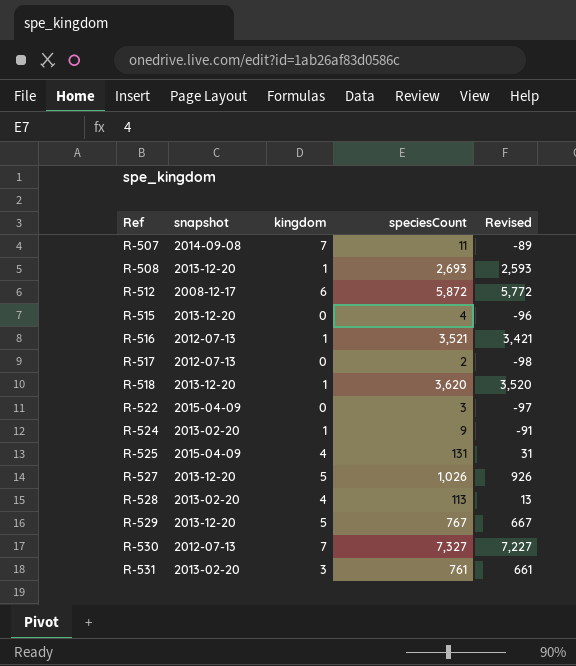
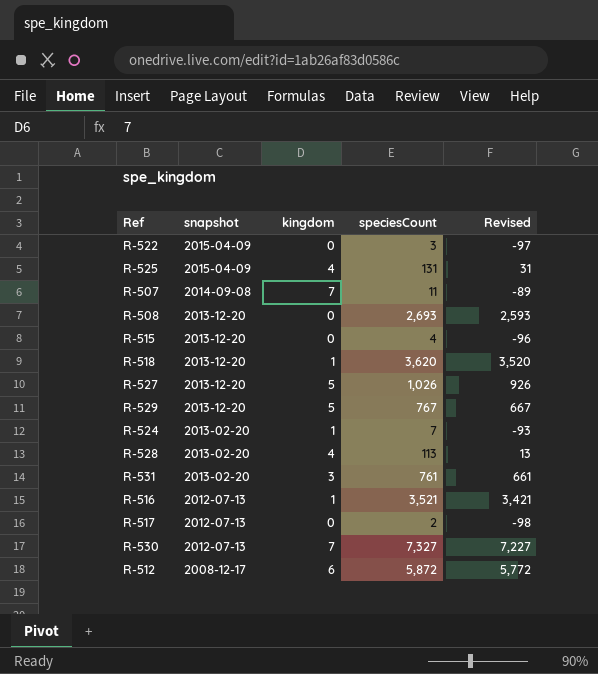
row order: Ref ascending -> snapshot descending
R-508 | kingdom: 1 -> 0
R-524 | speciesCount: 9 -> 7
R-524 | Revised: -91 -> -93

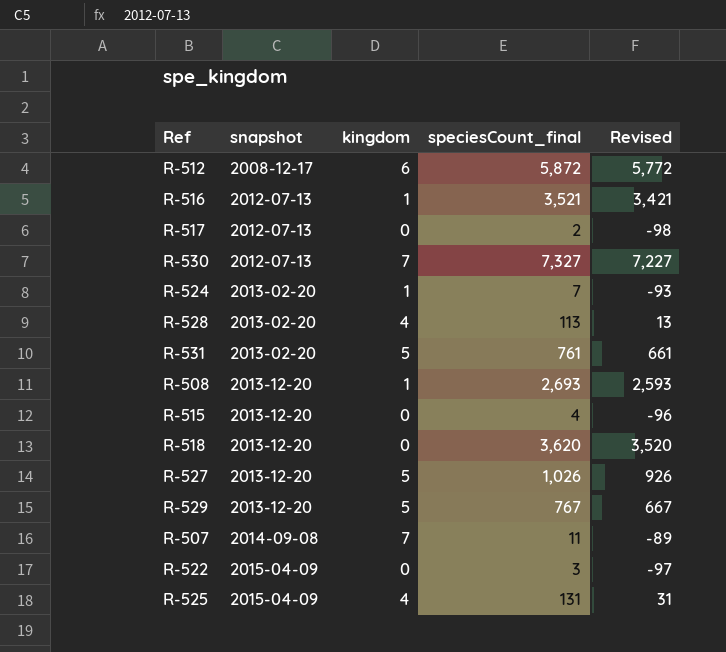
row order: snapshot descending -> snapshot ascending
column name: speciesCount -> speciesCount_final
R-531 | kingdom: 3 -> 5
R-508 | kingdom: 0 -> 1
R-518 | kingdom: 1 -> 0

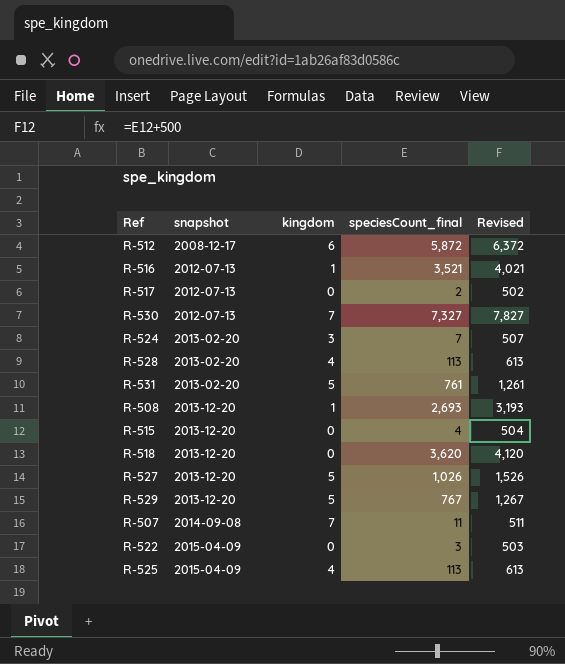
column Revised | formula: [speciesCount_final] - 100 -> [speciesCount_final] + 500
R-524 | kingdom: 1 -> 3
R-525 | speciesCount_final: 131 -> 113

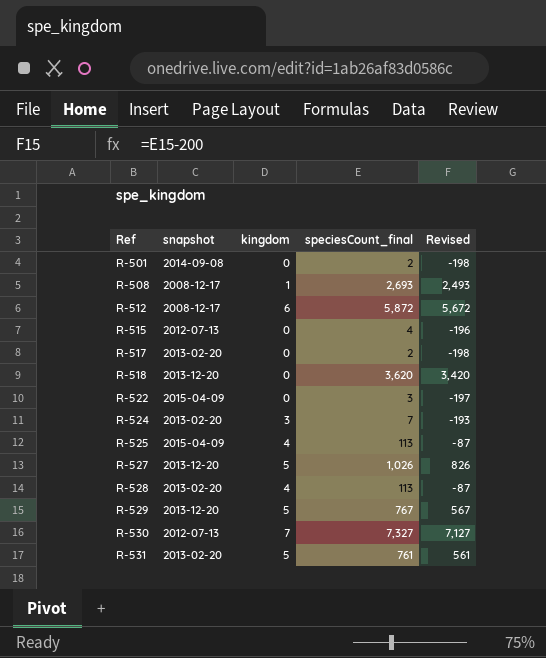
row order: snapshot ascending -> Ref ascending
column Revised | formula: [speciesCount_final] + 500 -> [speciesCount_final] - 200
row R-516: 2012-07-13 | 1 | 3,521 | 4,021 -> none
row R-507: 2014-09-08 | 7 | 11 | 511 -> none
row R-501: none -> 2014-09-08 | 0 | 2 | -198
R-508 | snapshot: 2013-12-20 -> 2008-12-17
R-515 | snapshot: 2013-12-20 -> 2012-07-13
R-517 | snapshot: 2012-07-13 -> 2013-02-20

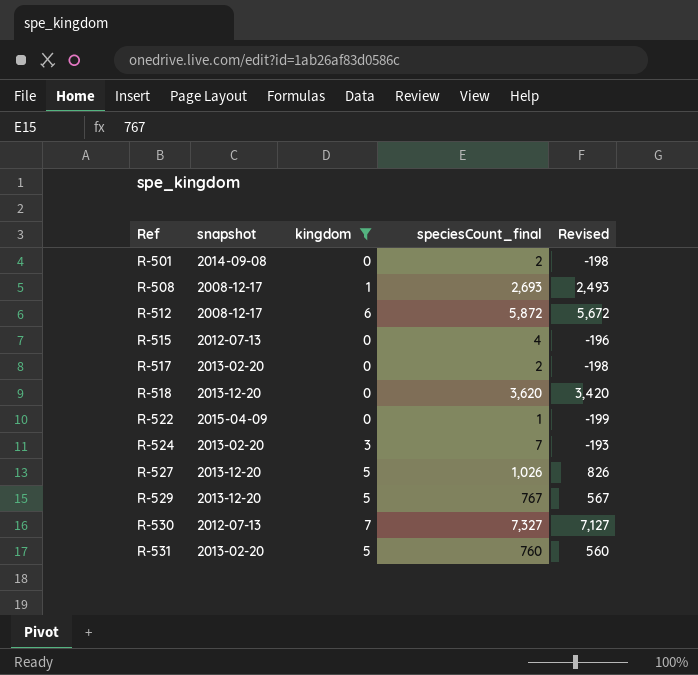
filter: none -> kingdom != 4
R-522 | speciesCount_final: 3 -> 1
R-522 | Revised: -197 -> -199
R-531 | speciesCount_final: 761 -> 760
R-531 | Revised: 561 -> 560

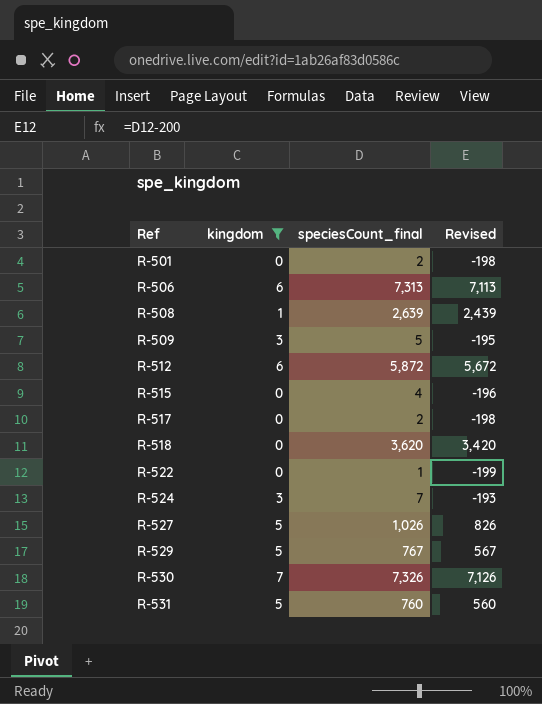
column snapshot | position: 2 -> none
row R-506: none -> 6 | 7,313 | 7,113
R-508 | speciesCount_final: 2,693 -> 2,639
R-508 | Revised: 2,493 -> 2,439
row R-509: none -> 3 | 5 | -195
R-530 | speciesCount_final: 7,327 -> 7,326
R-530 | Revised: 7,127 -> 7,126

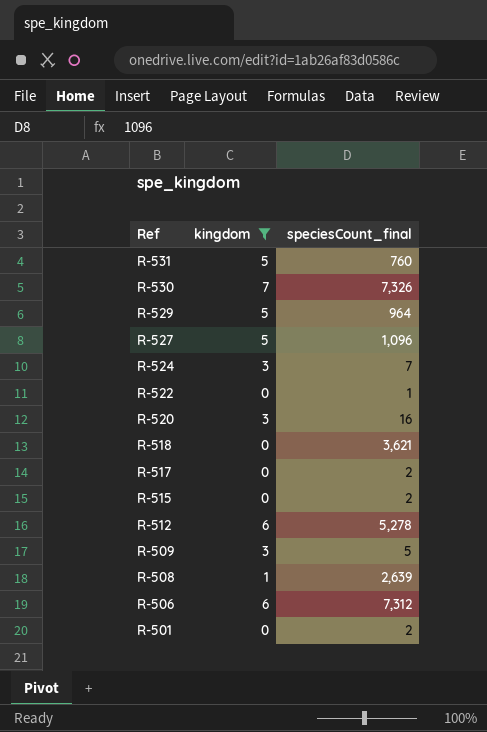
row order: Ref ascending -> Ref descending
column Revised | formula: [speciesCount_final] - 200 -> none
R-529 | speciesCount_final: 767 -> 964
R-527 | speciesCount_final: 1,026 -> 1,096
row R-520: none -> 3 | 16
R-518 | speciesCount_final: 3,620 -> 3,621
R-515 | speciesCount_final: 4 -> 2
R-512 | speciesCount_final: 5,872 -> 5,278
R-506 | speciesCount_final: 7,313 -> 7,312

